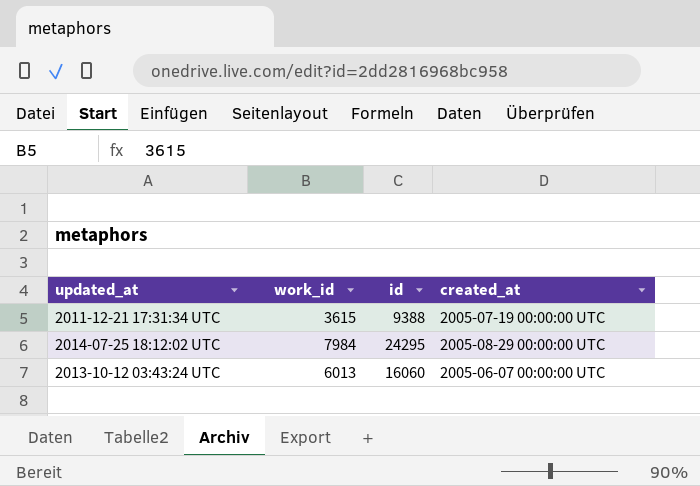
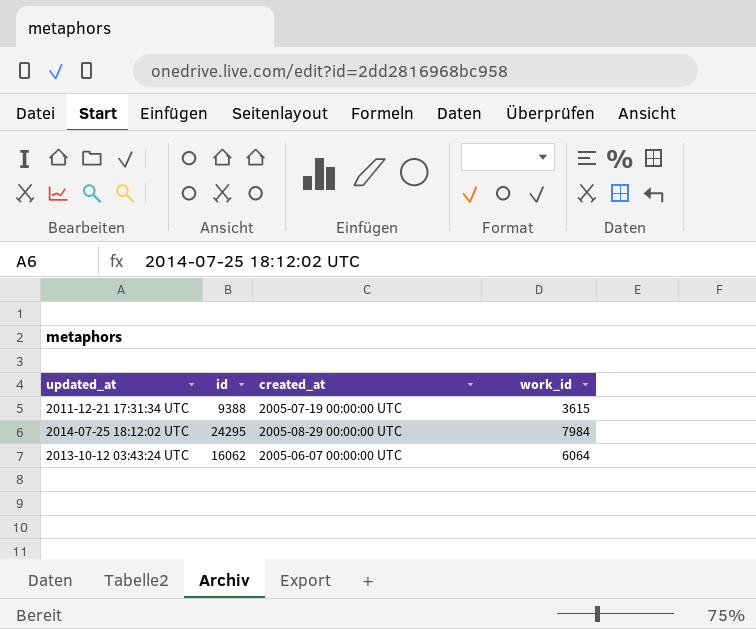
column work_id | position: 2 -> 4
2013-10-12 03:43:24 UTC | id: 16060 -> 16062
2013-10-12 03:43:24 UTC | work_id: 6013 -> 6064

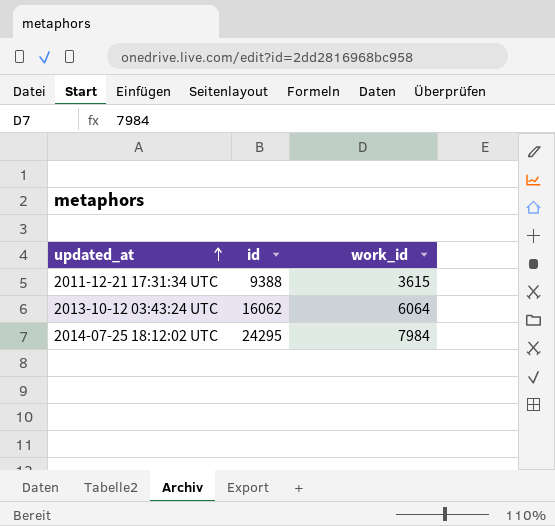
row order: none -> updated_at ascending
column created_at | position: 3 -> none

